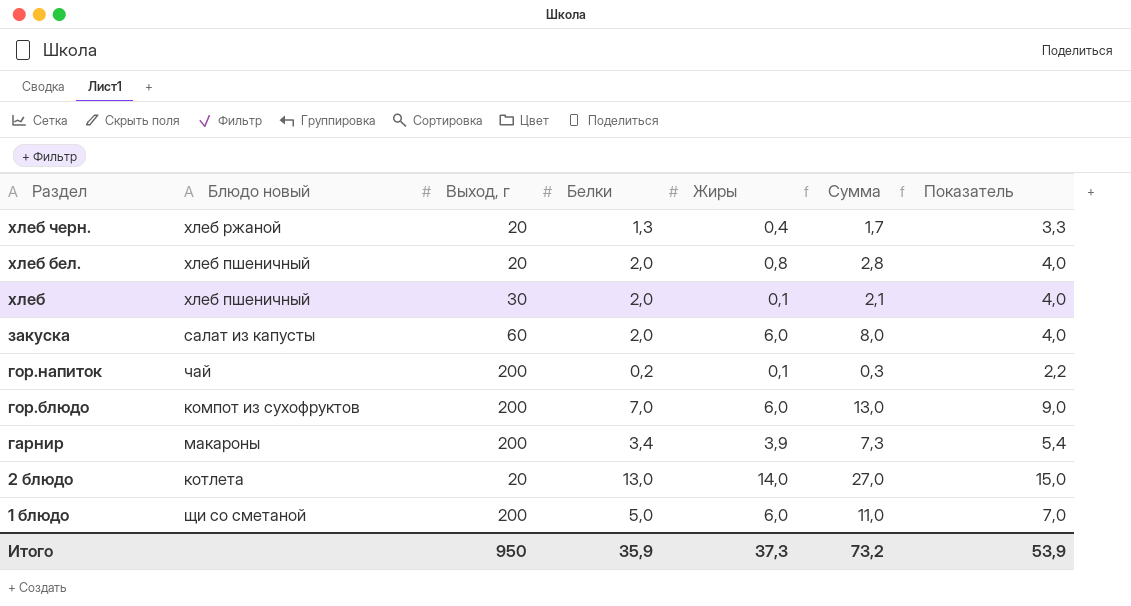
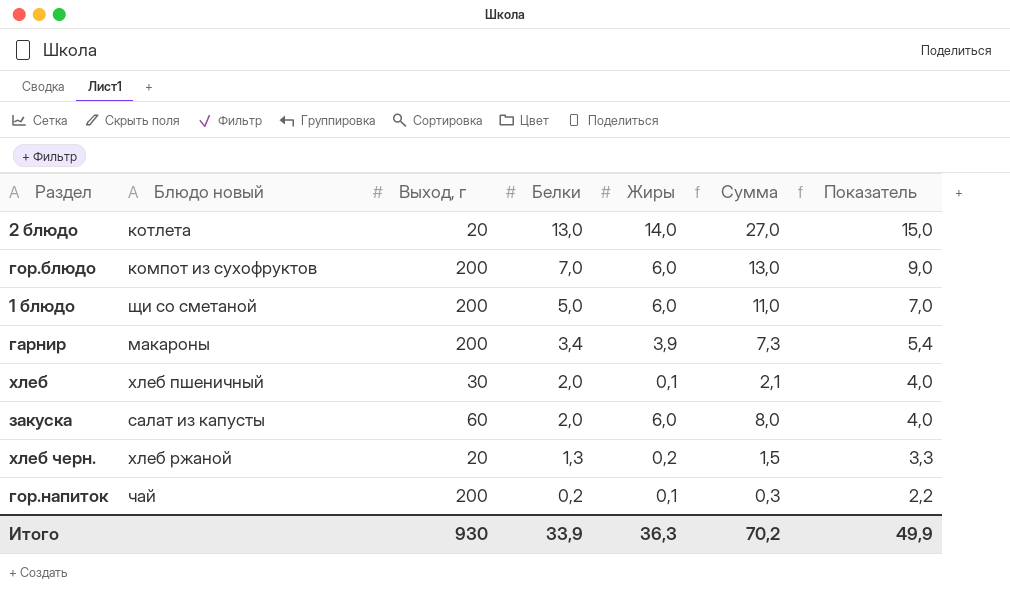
row order: Раздел descending -> Белки descending
row хлеб бел.: хлеб пшеничный | 20 | 2,0 | 0,8 | 2,8 | 4,0 -> none
хлеб черн. | Жиры: 0,4 -> 0,2
хлеб черн. | Сумма: 1,7 -> 1,5
Итого | Выход, г: 950 -> 930
Итого | Белки: 35,9 -> 33,9
Итого | Жиры: 37,3 -> 36,3
Итого | Сумма: 73,2 -> 70,2
Итого | Показатель: 53,9 -> 49,9

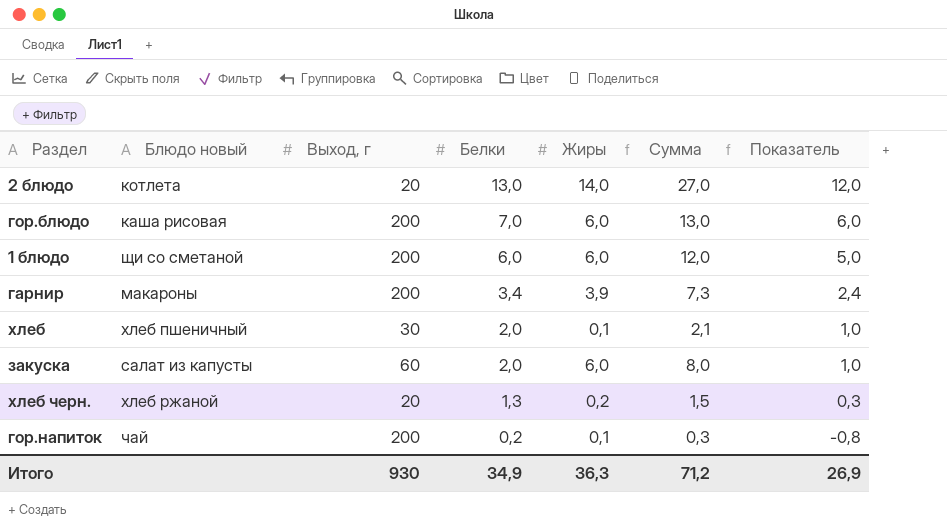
column Показатель | formula: [Белки] + 2 -> [Белки] - 1
гор.блюдо | Блюдо новый: компот из сухофруктов -> каша рисовая
1 блюдо | Белки: 5,0 -> 6,0
1 блюдо | Сумма: 11,0 -> 12,0
Итого | Белки: 33,9 -> 34,9
Итого | Сумма: 70,2 -> 71,2
Итого | Показатель: 49,9 -> 26,9

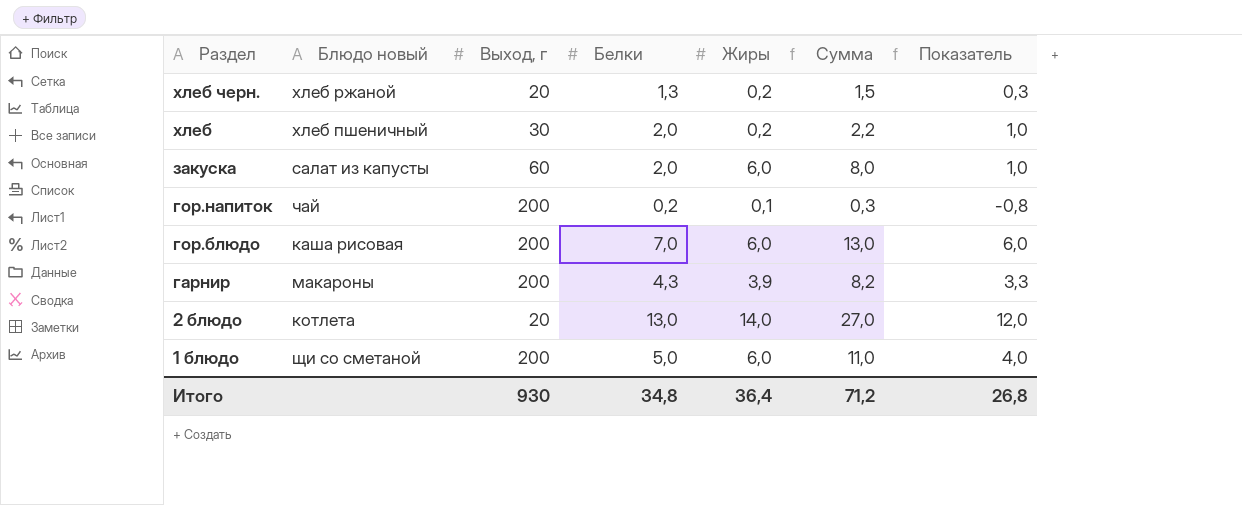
row order: Белки descending -> Раздел descending
хлеб | Жиры: 0,1 -> 0,2
хлеб | Сумма: 2,1 -> 2,2
гарнир | Белки: 3,4 -> 4,3
гарнир | Сумма: 7,3 -> 8,2
гарнир | Показатель: 2,4 -> 3,3
1 блюдо | Белки: 6,0 -> 5,0
1 блюдо | Сумма: 12,0 -> 11,0
1 блюдо | Показатель: 5,0 -> 4,0
Итого | Белки: 34,9 -> 34,8
Итого | Жиры: 36,3 -> 36,4
Итого | Показатель: 26,9 -> 26,8

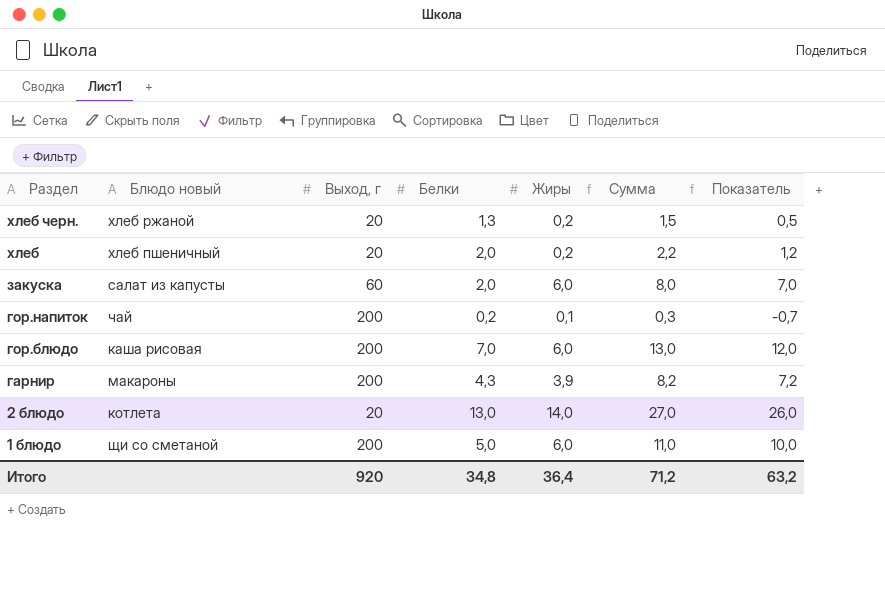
column Показатель | formula: [Белки] - 1 -> [Сумма] - 1
хлеб | Выход, г: 30 -> 20
Итого | Выход, г: 930 -> 920
Итого | Показатель: 26,8 -> 63,2

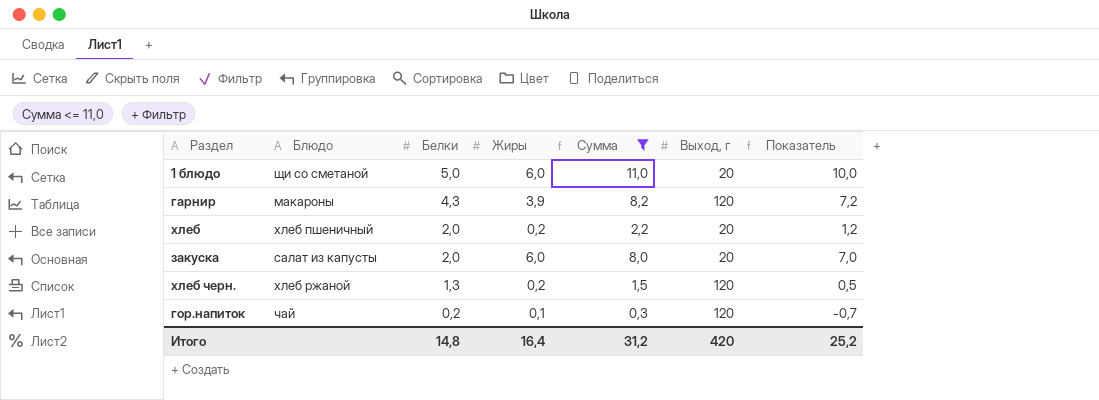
filter: none -> Сумма <= 11,0
row order: Раздел descending -> Белки descending
column name: Блюдо новый -> Блюдо
column Выход, г | position: 3 -> 6
1 блюдо | Выход, г: 200 -> 20
гарнир | Выход, г: 200 -> 120
закуска | Выход, г: 60 -> 20
хлеб черн. | Выход, г: 20 -> 120
гор.напиток | Выход, г: 200 -> 120
Итого | Белки: 34,8 -> 14,8
Итого | Жиры: 36,4 -> 16,4
Итого | Сумма: 71,2 -> 31,2
Итого | Выход, г: 920 -> 420
Итого | Показатель: 63,2 -> 25,2

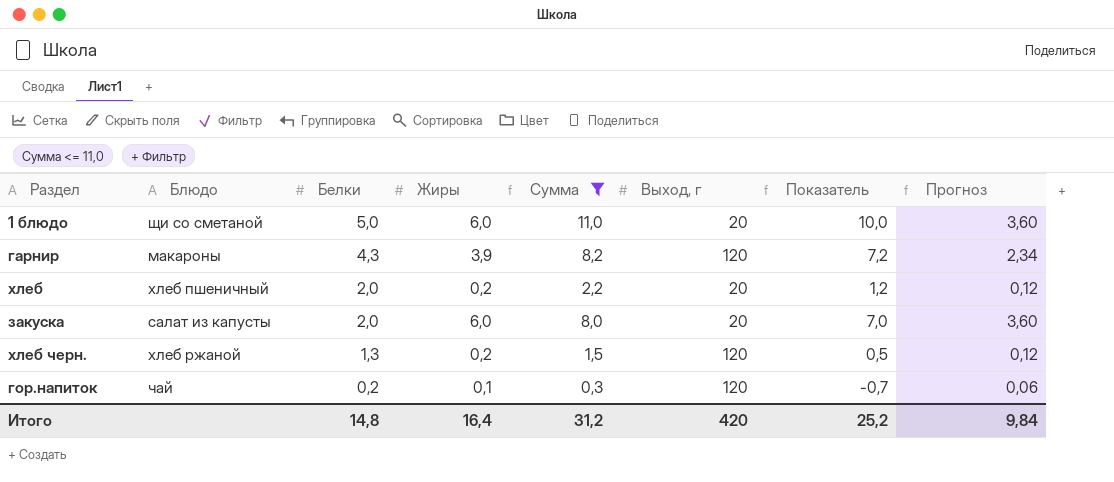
column Прогноз | formula: none -> [Жиры] * 0,6

